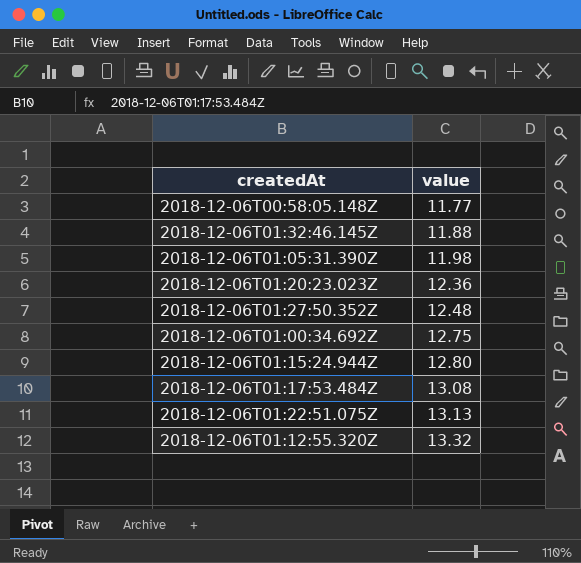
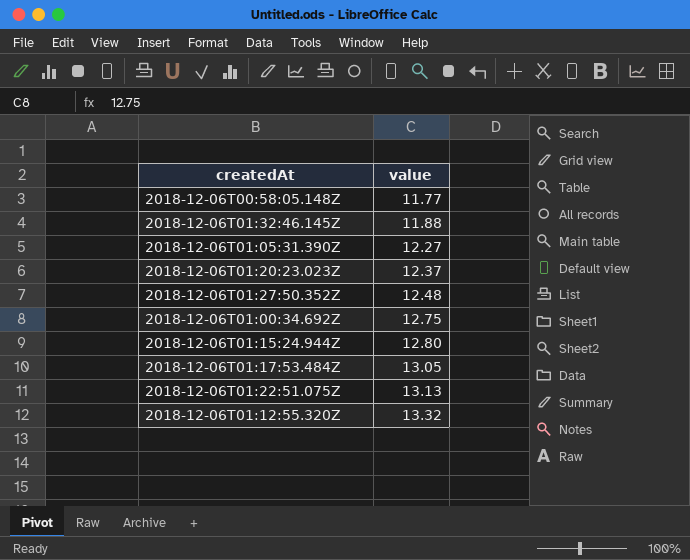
2018-12-06T01:05:31.390Z | value: 11.98 -> 12.27
2018-12-06T01:20:23.023Z | value: 12.36 -> 12.37
2018-12-06T01:17:53.484Z | value: 13.08 -> 13.05

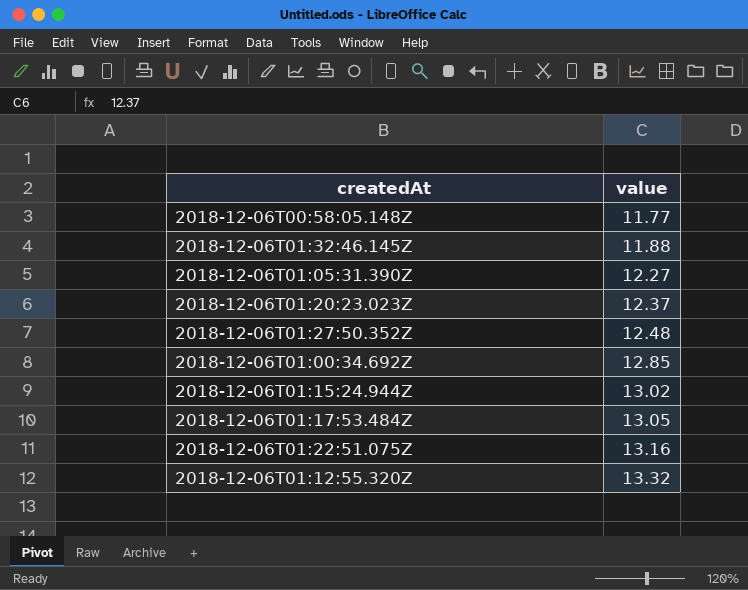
2018-12-06T01:00:34.692Z | value: 12.75 -> 12.85
2018-12-06T01:15:24.944Z | value: 12.80 -> 13.02
2018-12-06T01:22:51.075Z | value: 13.13 -> 13.16

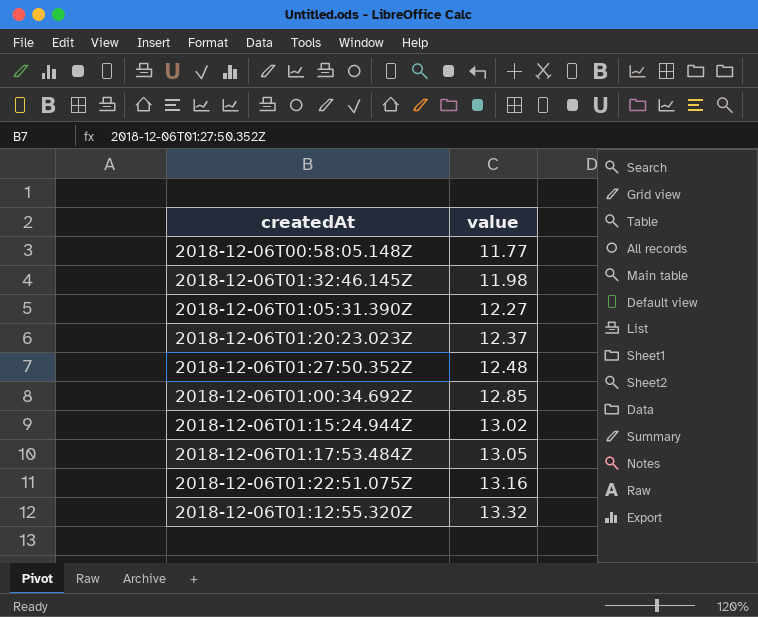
2018-12-06T01:32:46.145Z | value: 11.88 -> 11.98

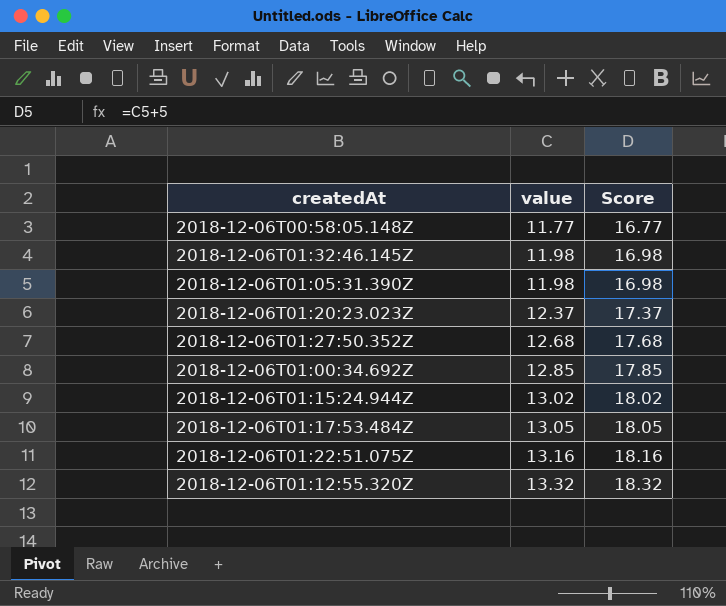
column Score | formula: none -> [value] + 5
2018-12-06T01:05:31.390Z | value: 12.27 -> 11.98
2018-12-06T01:27:50.352Z | value: 12.48 -> 12.68

